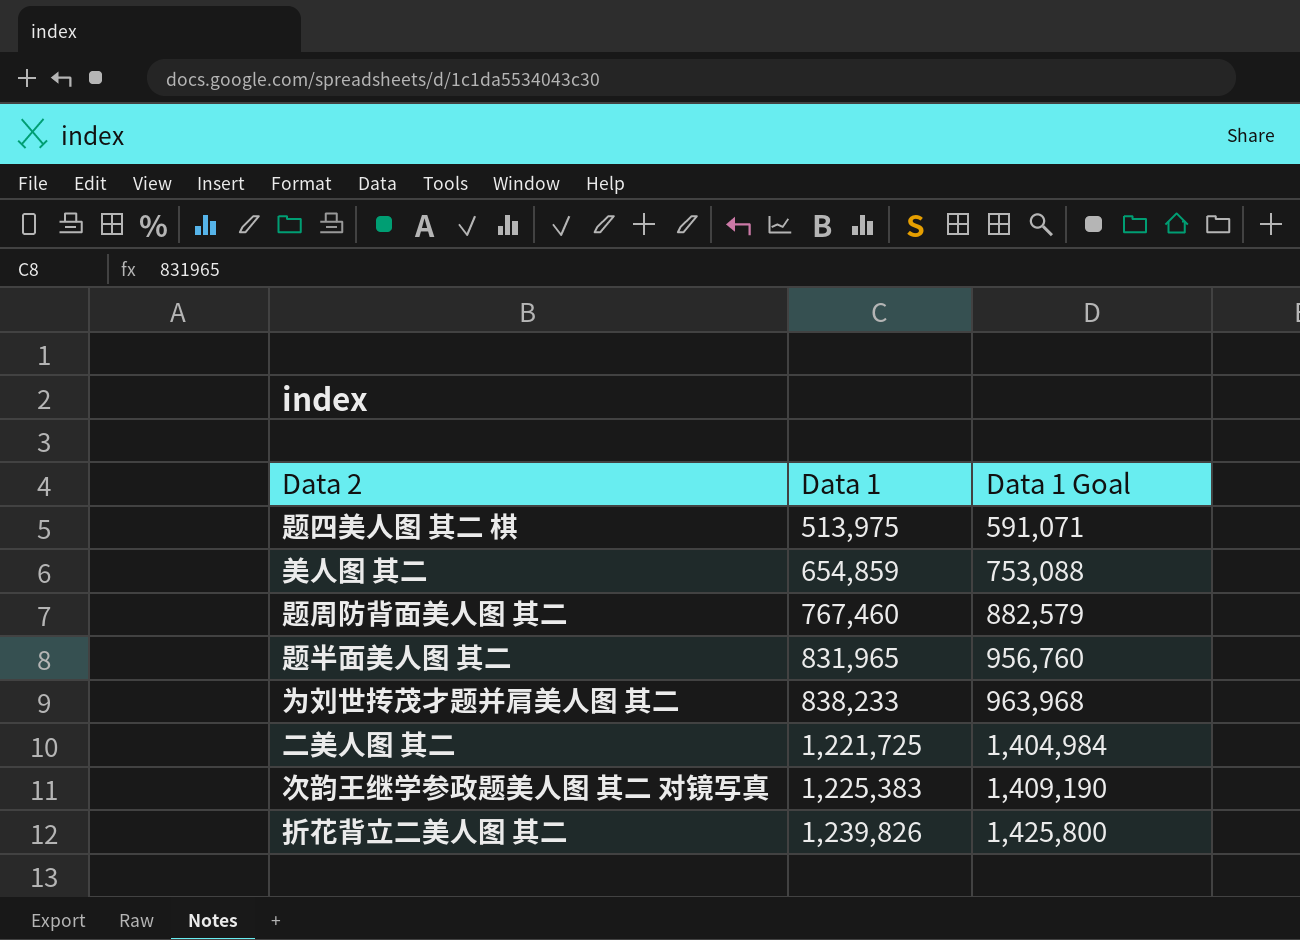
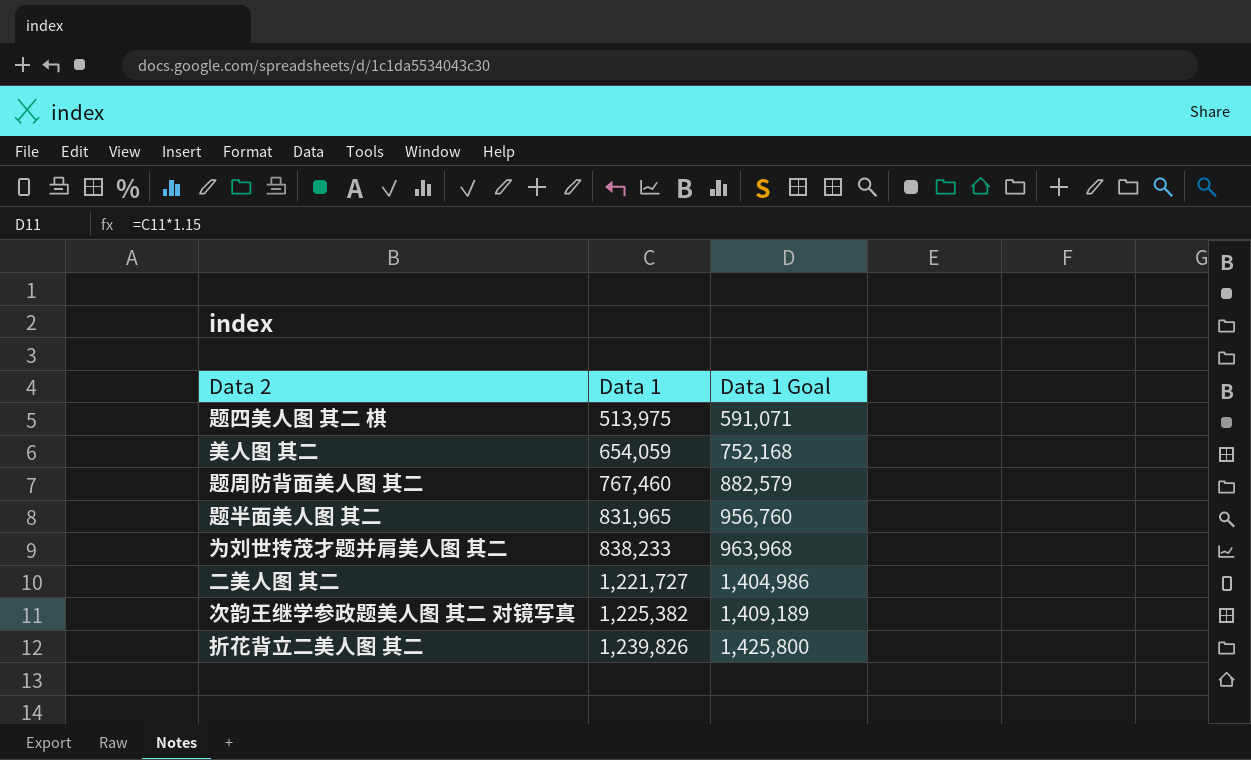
美人图 其二 | Data 1: 654,859 -> 654,059
美人图 其二 | Data 1 Goal: 753,088 -> 752,168
二美人图 其二 | Data 1: 1,221,725 -> 1,221,727
二美人图 其二 | Data 1 Goal: 1,404,984 -> 1,404,986
次韵王继学参政题美人图 其二 对镜写真 | Data 1: 1,225,383 -> 1,225,382
次韵王继学参政题美人图 其二 对镜写真 | Data 1 Goal: 1,409,190 -> 1,409,189

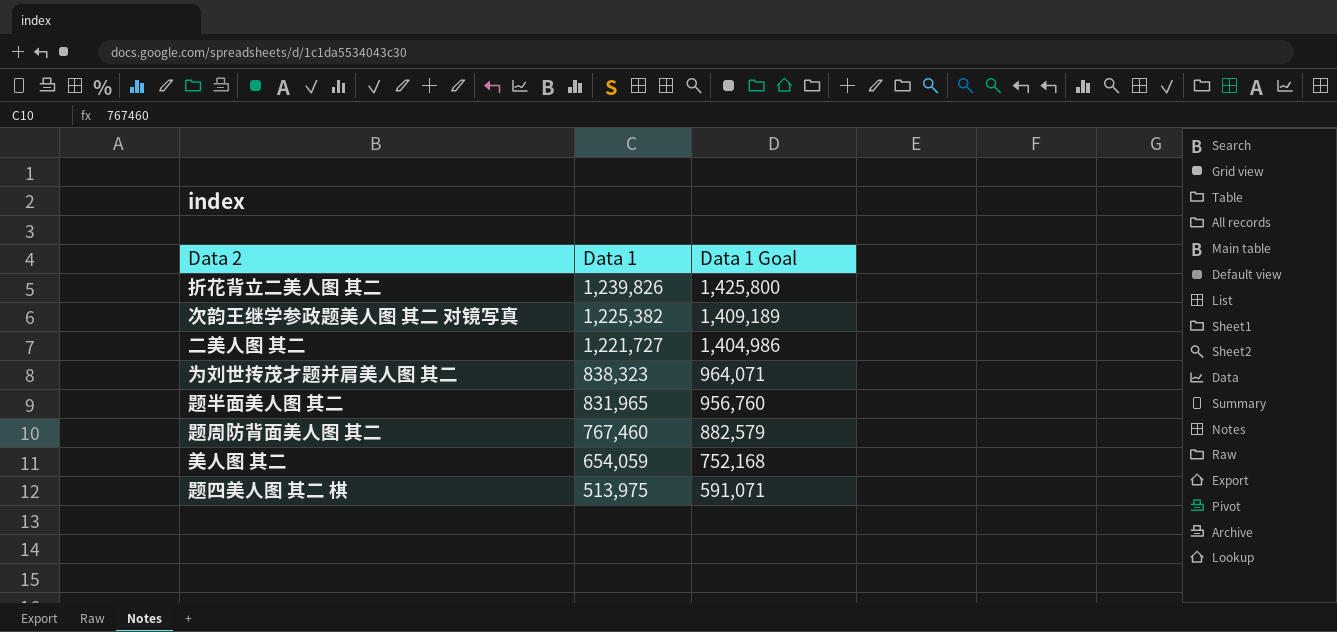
row order: Data 1 ascending -> Data 1 descending
为刘世抟茂才题并肩美人图 其二 | Data 1: 838,233 -> 838,323
为刘世抟茂才题并肩美人图 其二 | Data 1 Goal: 963,968 -> 964,071

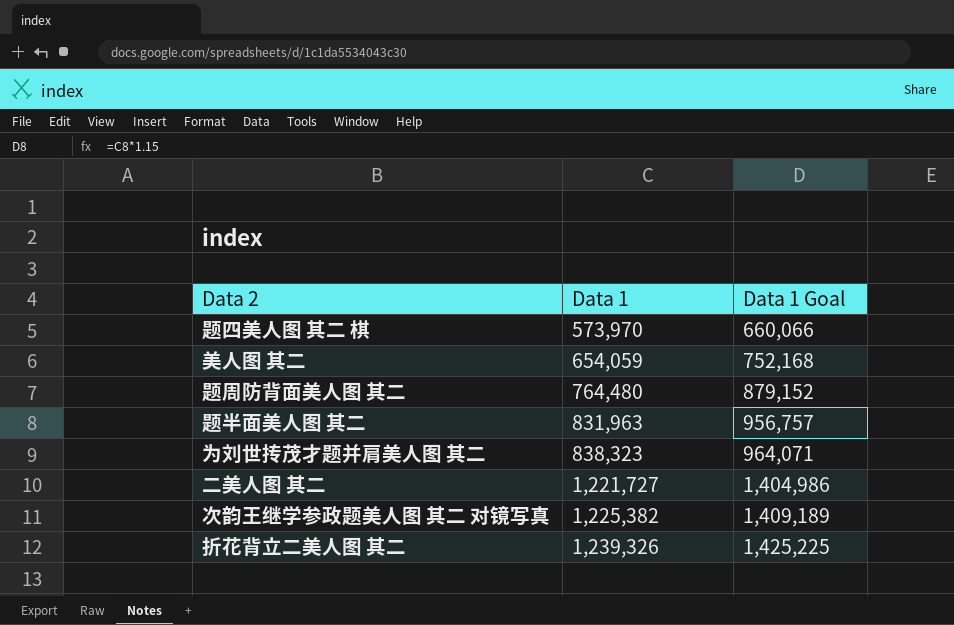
row order: Data 1 descending -> Data 1 ascending
题四美人图 其二 棋 | Data 1: 513,975 -> 573,970
题四美人图 其二 棋 | Data 1 Goal: 591,071 -> 660,066
题周防背面美人图 其二 | Data 1: 767,460 -> 764,480
题周防背面美人图 其二 | Data 1 Goal: 882,579 -> 879,152
题半面美人图 其二 | Data 1: 831,965 -> 831,963
题半面美人图 其二 | Data 1 Goal: 956,760 -> 956,757
折花背立二美人图 其二 | Data 1: 1,239,826 -> 1,239,326
折花背立二美人图 其二 | Data 1 Goal: 1,425,800 -> 1,425,225

